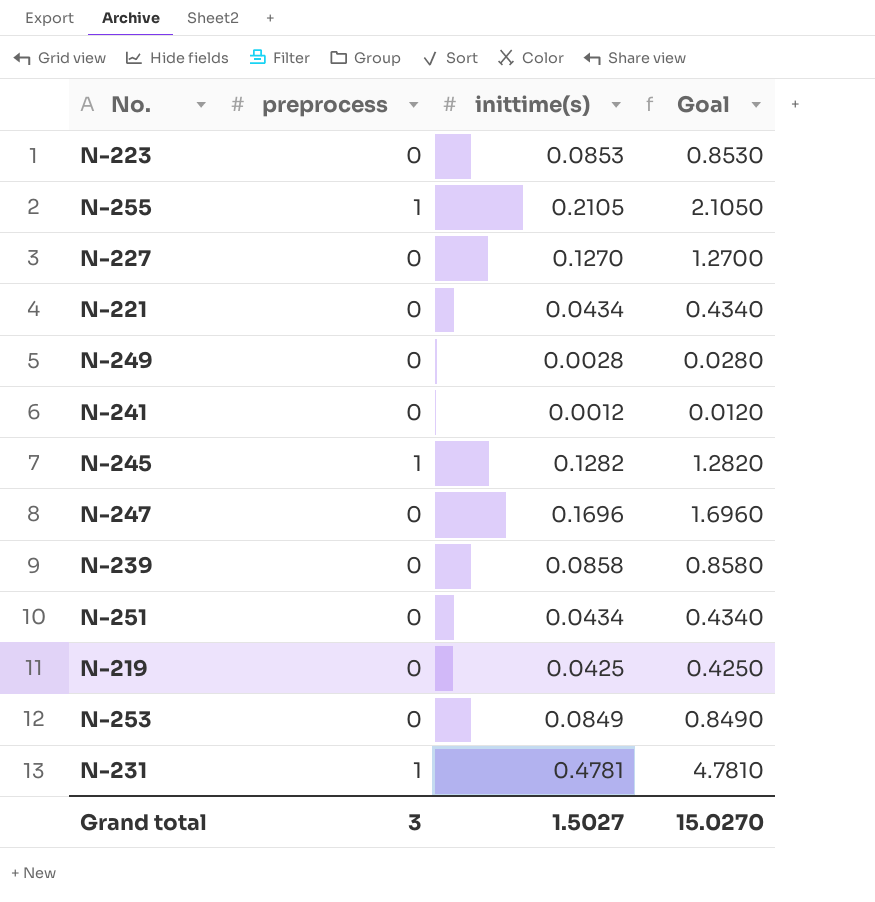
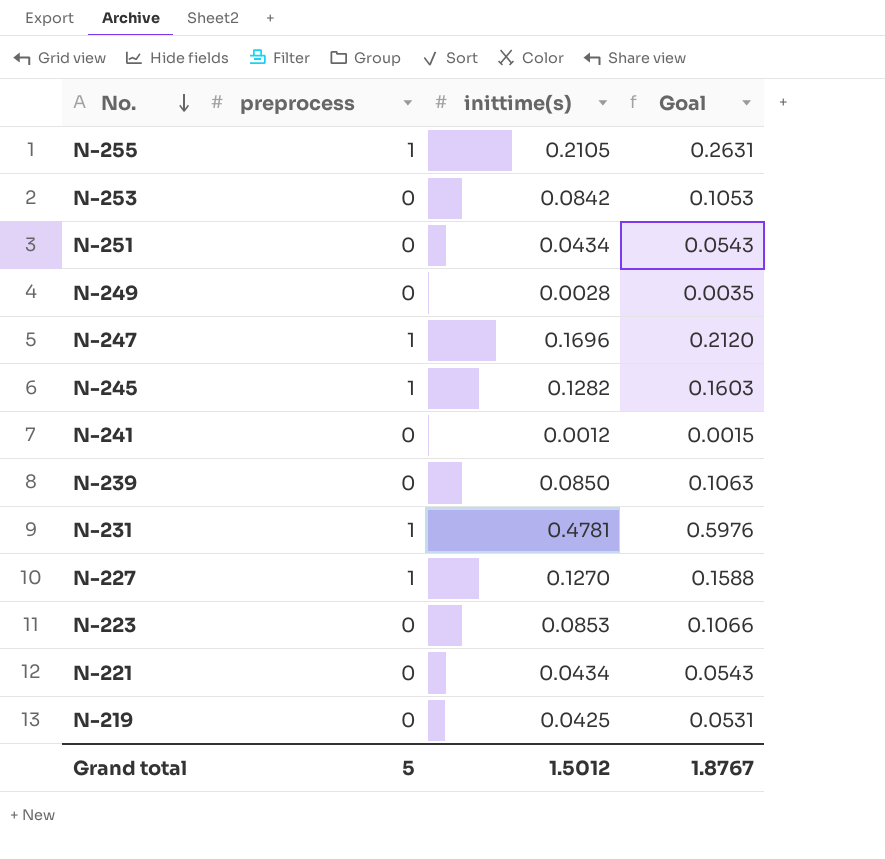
row order: none -> No. descending
column Goal | formula: [inittime(s)] * 10 -> [inittime(s)] * 1.25
N-253 | inittime(s): 0.0849 -> 0.0842
N-247 | preprocess: 0 -> 1
N-239 | inittime(s): 0.0858 -> 0.0850
N-227 | preprocess: 0 -> 1
Grand total | preprocess: 3 -> 5
Grand total | inittime(s): 1.5027 -> 1.5012
Grand total | Goal: 15.0270 -> 1.8767

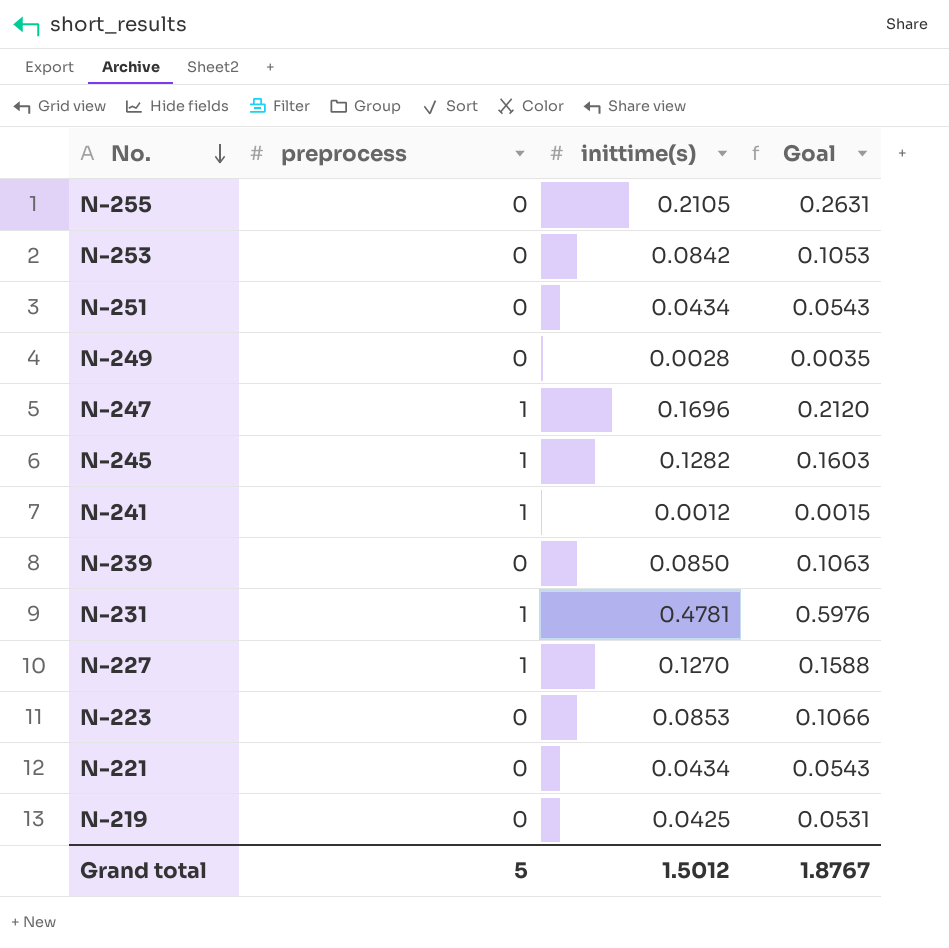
N-255 | preprocess: 1 -> 0
N-241 | preprocess: 0 -> 1

